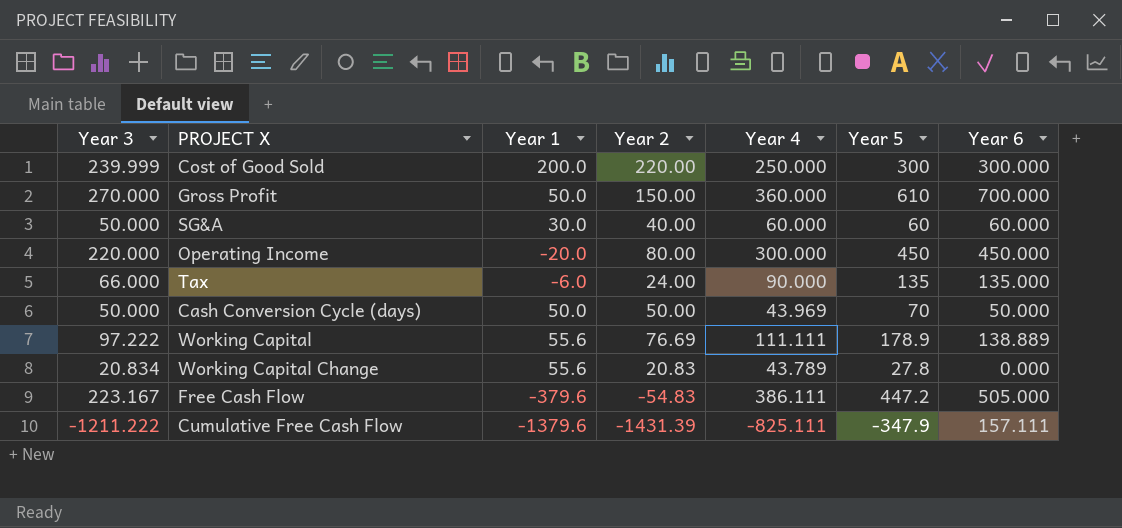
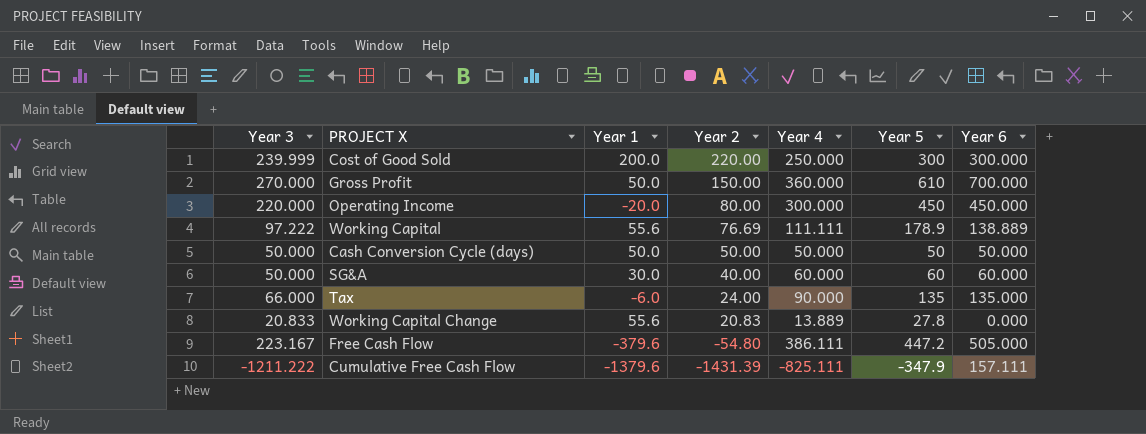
row order: none -> Year 2 descending
Cash Conversion Cycle (days) | Year 4: 43.969 -> 50.000
Cash Conversion Cycle (days) | Year 5: 70 -> 50
Working Capital Change | Year 3: 20.834 -> 20.833
Working Capital Change | Year 4: 43.789 -> 13.889
Free Cash Flow | Year 2: -54.83 -> -54.80

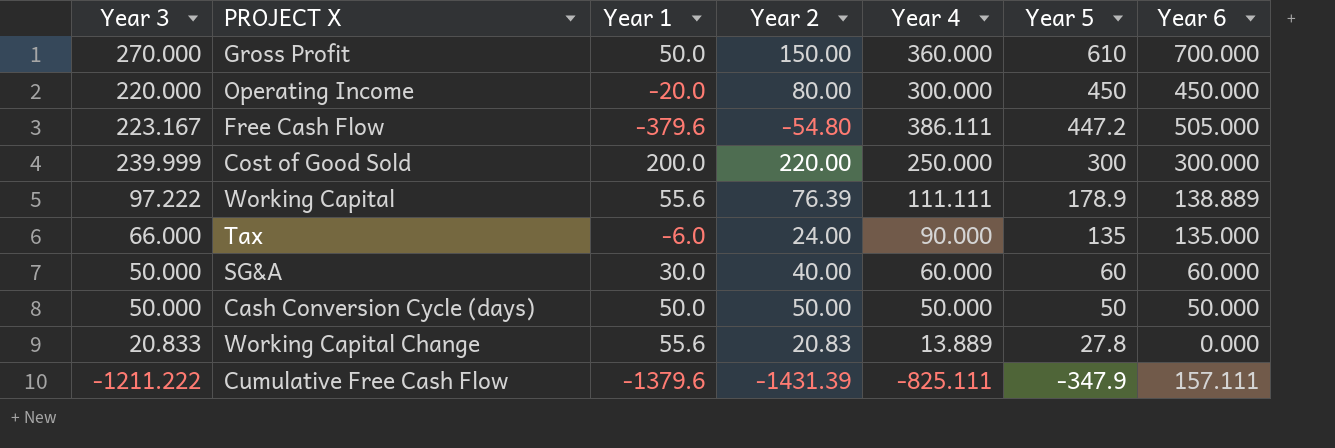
row order: Year 2 descending -> Year 5 descending
Working Capital | Year 2: 76.69 -> 76.39

